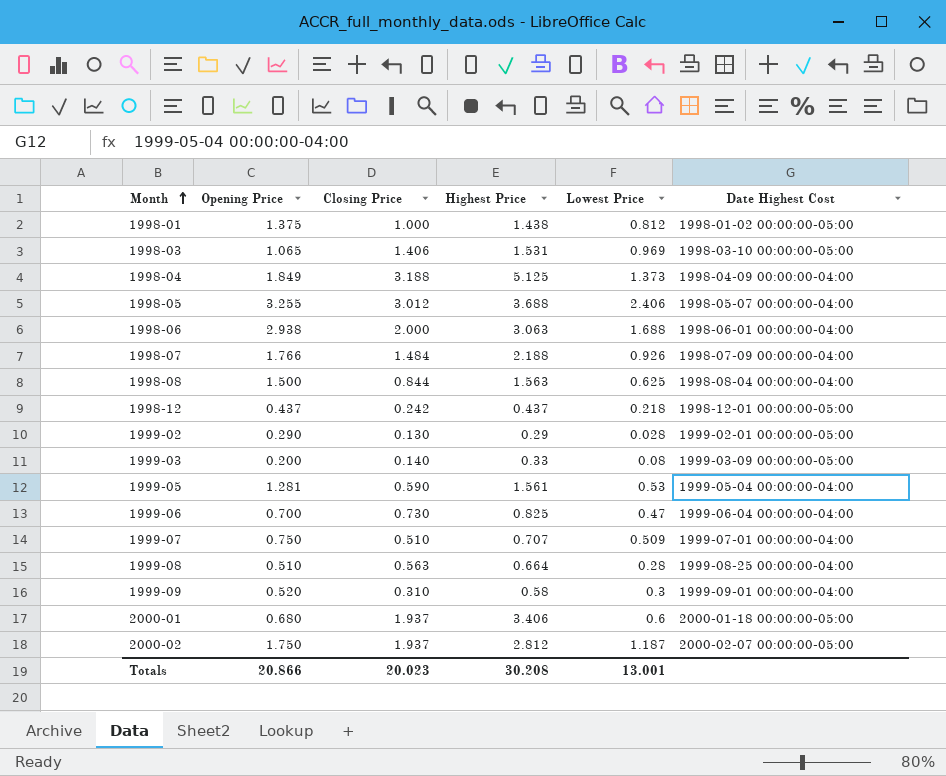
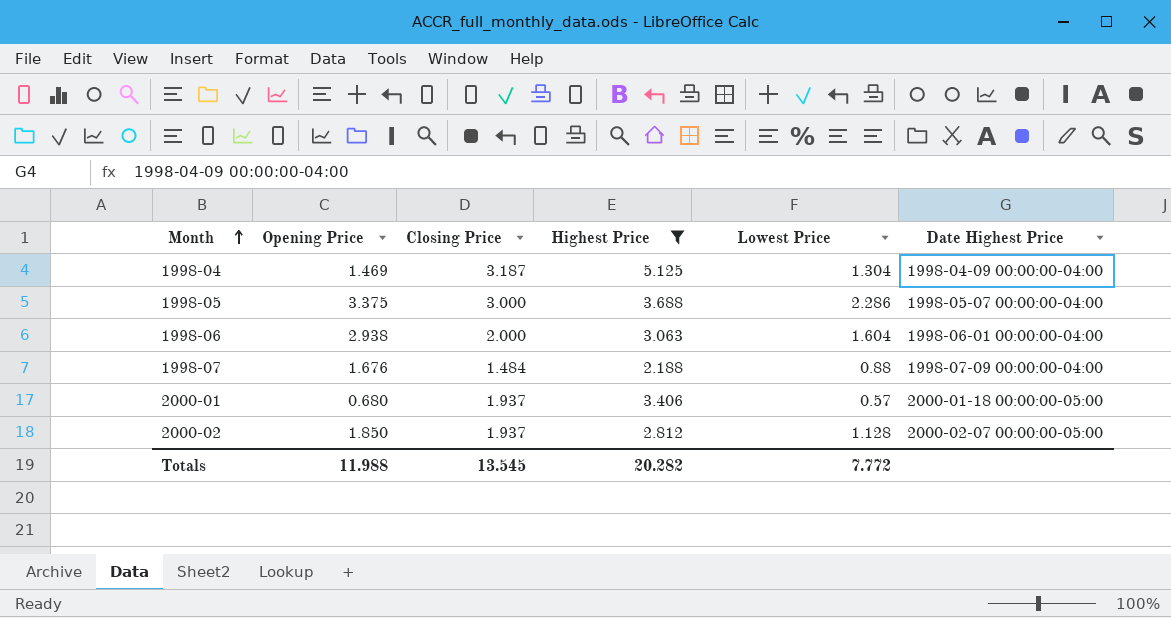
filter: none -> Highest Price >= 2.188
column name: Date Highest Cost -> Date Highest Price
1998-04 | Opening Price: 1.849 -> 1.469
1998-04 | Closing Price: 3.188 -> 3.187
1998-04 | Lowest Price: 1.373 -> 1.304
1998-05 | Opening Price: 3.255 -> 3.375
1998-05 | Closing Price: 3.012 -> 3.000
1998-05 | Lowest Price: 2.406 -> 2.286
1998-06 | Lowest Price: 1.688 -> 1.604
1998-07 | Opening Price: 1.766 -> 1.676
1998-07 | Lowest Price: 0.926 -> 0.88
2000-01 | Lowest Price: 0.6 -> 0.57
2000-02 | Opening Price: 1.750 -> 1.850
2000-02 | Lowest Price: 1.187 -> 1.128
Totals | Opening Price: 20.866 -> 11.988
Totals | Closing Price: 20.023 -> 13.545
Totals | Highest Price: 30.208 -> 20.282
Totals | Lowest Price: 13.001 -> 7.772

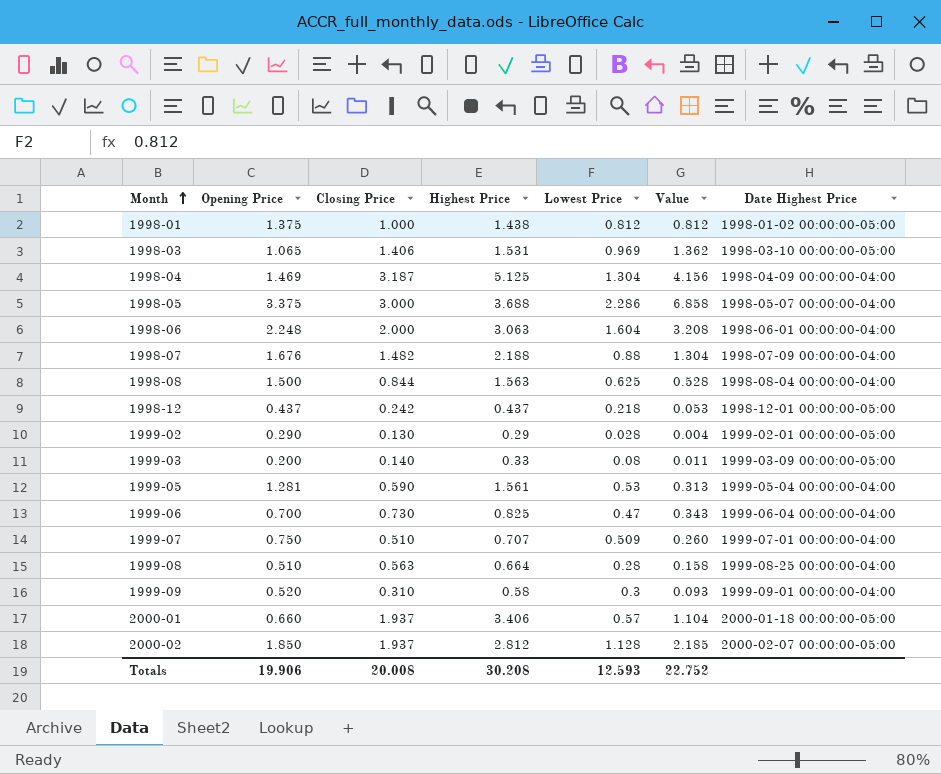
filter: Highest Price >= 2.188 -> none
column Value | formula: none -> [Closing Price] * [Lowest Price]
1998-06 | Opening Price: 2.938 -> 2.248
1998-07 | Closing Price: 1.484 -> 1.482
2000-01 | Opening Price: 0.680 -> 0.660
Totals | Opening Price: 11.988 -> 19.906
Totals | Closing Price: 13.545 -> 20.008
Totals | Highest Price: 20.282 -> 30.208
Totals | Lowest Price: 7.772 -> 12.593

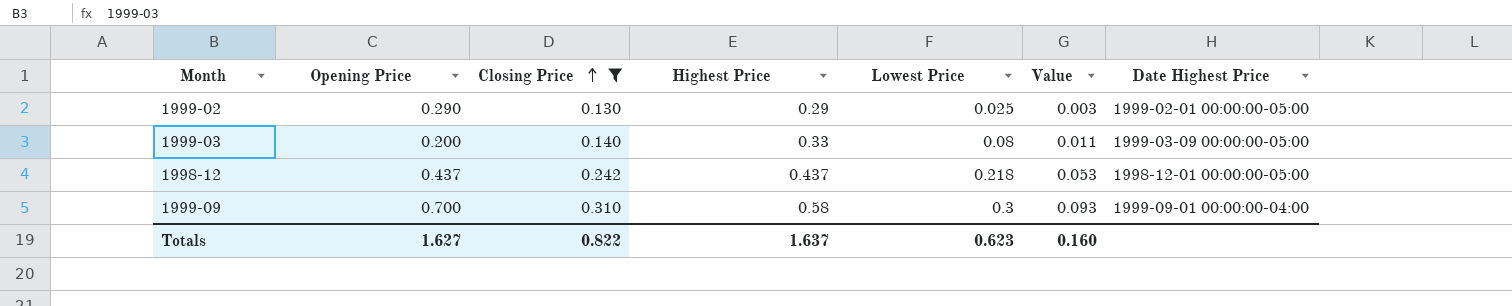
filter: none -> Closing Price <= 0.310
row order: Month ascending -> Closing Price ascending
1999-02 | Lowest Price: 0.028 -> 0.025
1999-02 | Value: 0.004 -> 0.003
1999-09 | Opening Price: 0.520 -> 0.700
Totals | Opening Price: 19.906 -> 1.627
Totals | Closing Price: 20.008 -> 0.822
Totals | Highest Price: 30.208 -> 1.637
Totals | Lowest Price: 12.593 -> 0.623
Totals | Value: 22.752 -> 0.160

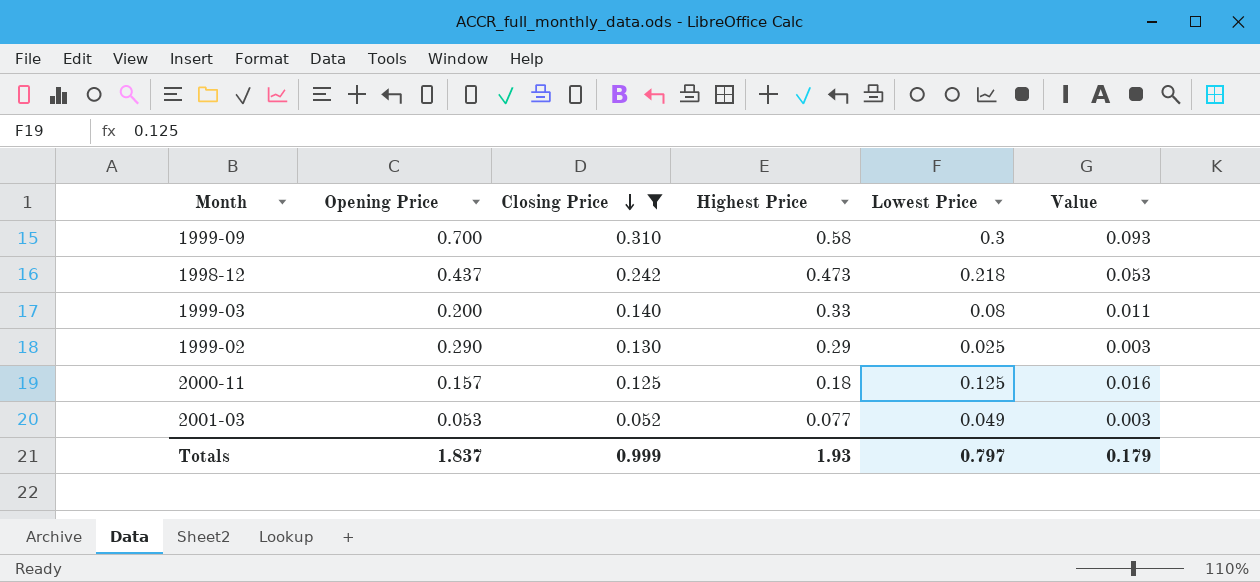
row order: Closing Price ascending -> Closing Price descending
column Date Highest Price | position: 7 -> none
1998-12 | Highest Price: 0.437 -> 0.473
row 2000-11: none -> 0.157 | 0.125 | 0.18 | 0.125 | 0.016
row 2001-03: none -> 0.053 | 0.052 | 0.077 | 0.049 | 0.003
Totals | Opening Price: 1.627 -> 1.837
Totals | Closing Price: 0.822 -> 0.999
Totals | Highest Price: 1.637 -> 1.93
Totals | Lowest Price: 0.623 -> 0.797
Totals | Value: 0.160 -> 0.179

